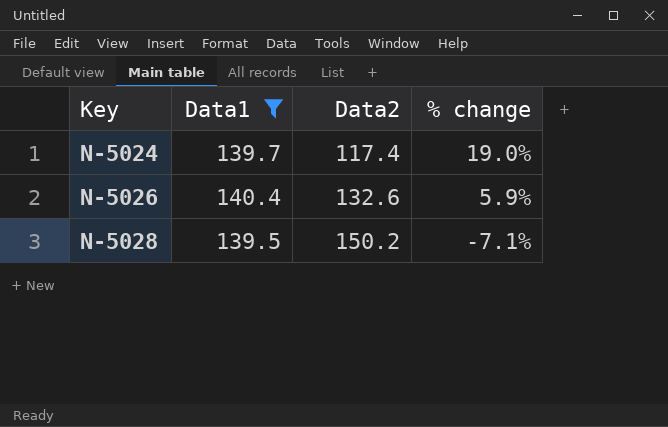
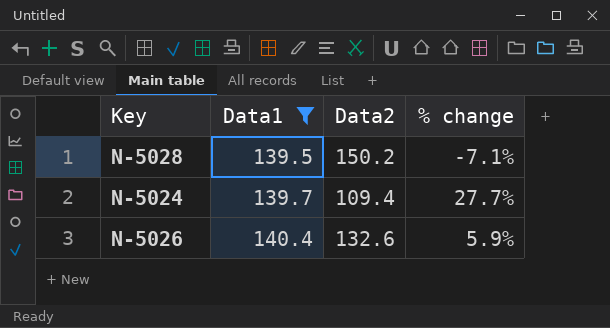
row order: Key ascending -> Data1 ascending
N-5024 | Data2: 117.4 -> 109.4
N-5024 | % change: 19.0% -> 27.7%

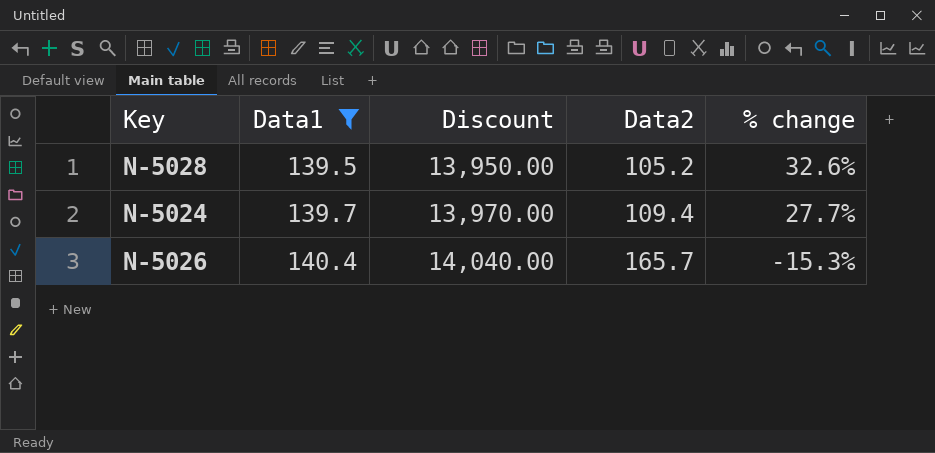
column Discount | formula: none -> [Data1] * 100
N-5028 | Data2: 150.2 -> 105.2
N-5028 | % change: -7.1% -> 32.6%
N-5026 | Data2: 132.6 -> 165.7
N-5026 | % change: 5.9% -> -15.3%

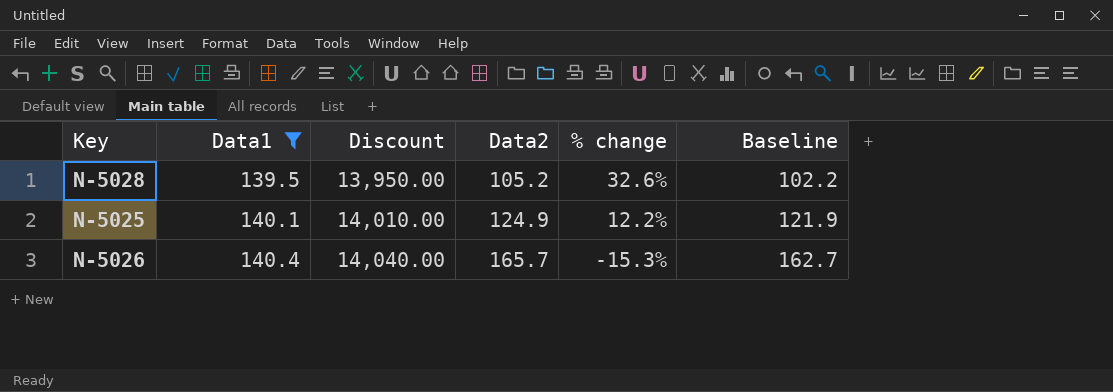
column Baseline | formula: none -> [Data2] - 3
row N-5024: 139.7 | 13,970.00 | 109.4 | 27.7% -> none
row N-5025: none -> 140.1 | 14,010.00 | 124.9 | 12.2% | 121.9

